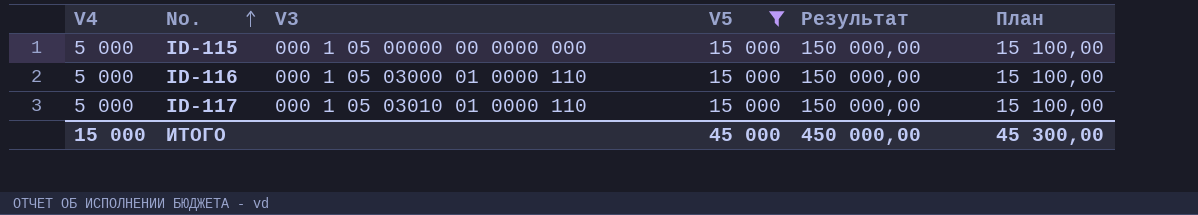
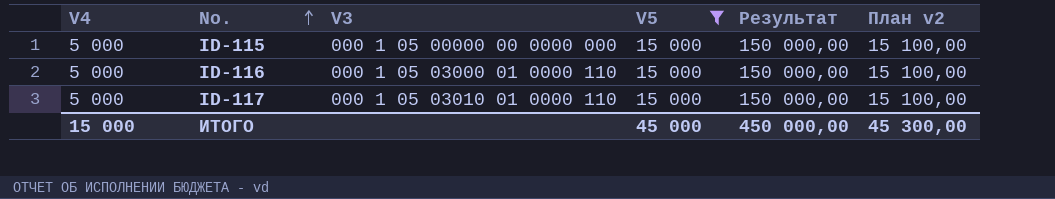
column name: План -> План v2

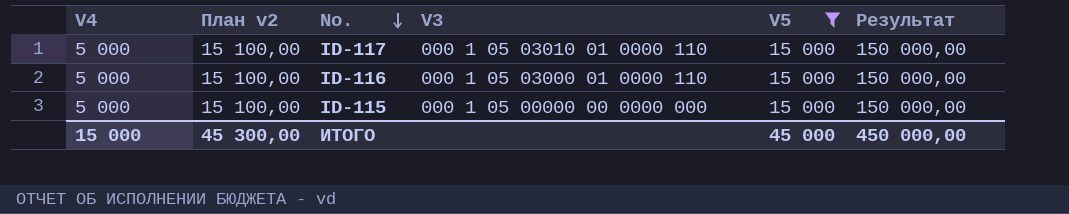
row order: No. ascending -> No. descending
column План v2 | position: 6 -> 2

